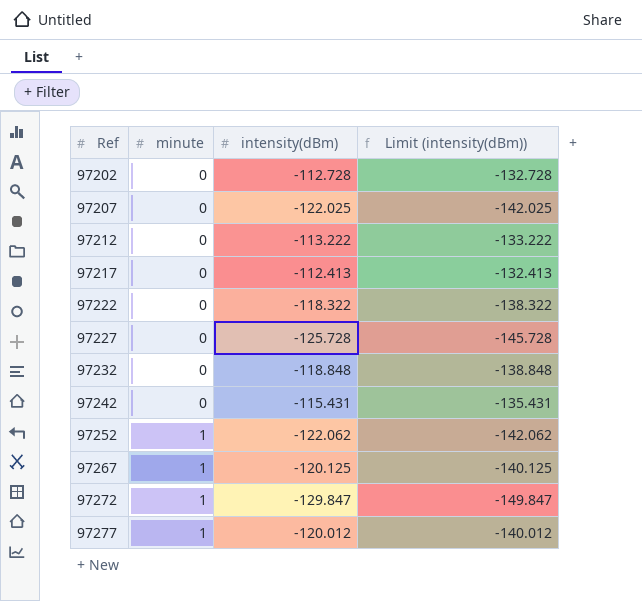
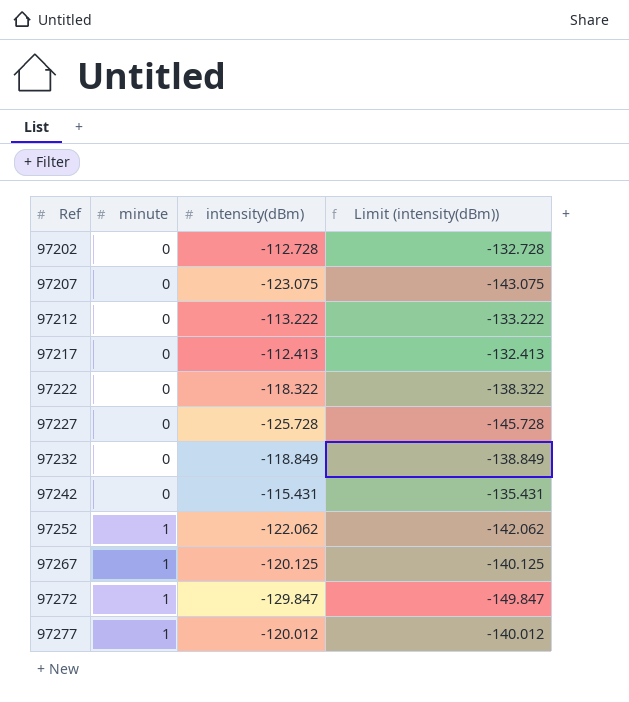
97207 | intensity(dBm): -122.025 -> -123.075
97207 | Limit (intensity(dBm)): -142.025 -> -143.075
97232 | intensity(dBm): -118.848 -> -118.849
97232 | Limit (intensity(dBm)): -138.848 -> -138.849

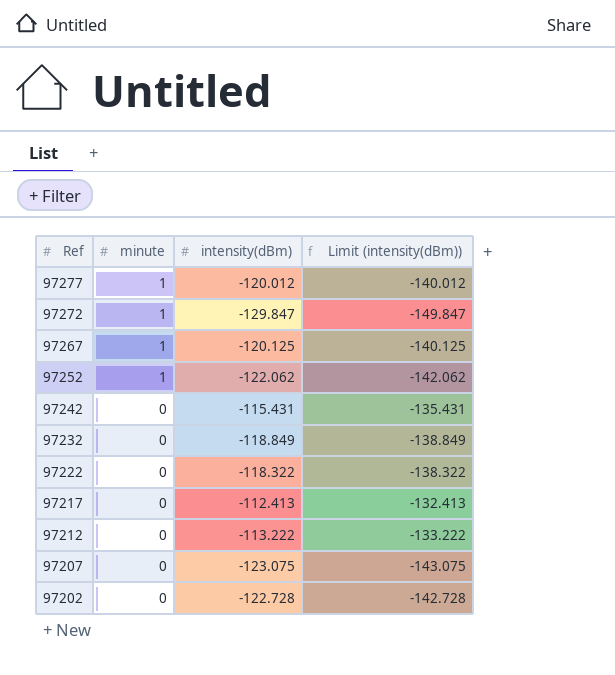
row order: Ref ascending -> Ref descending
row 97227: 0 | -125.728 | -145.728 -> none
97202 | intensity(dBm): -112.728 -> -122.728
97202 | Limit (intensity(dBm)): -132.728 -> -142.728

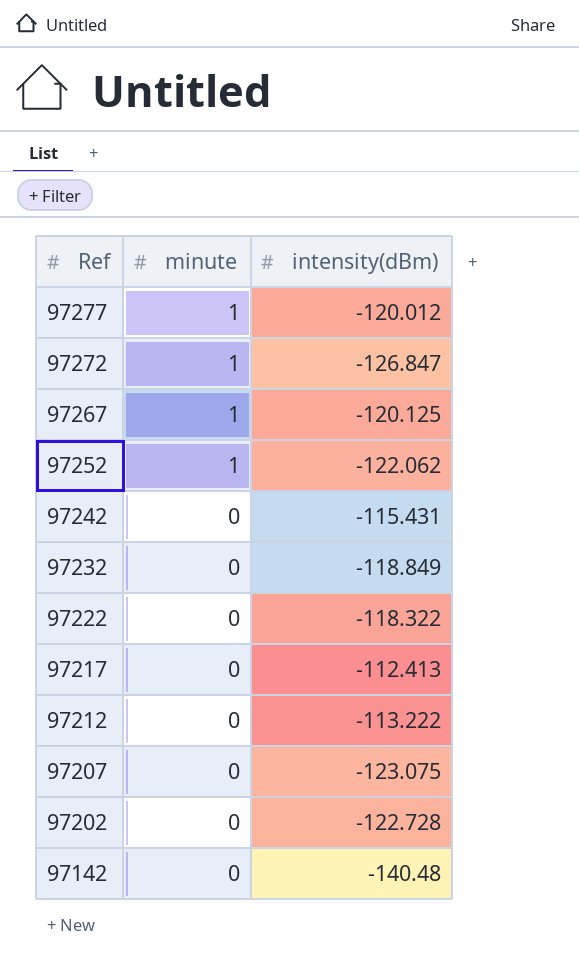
column Limit (intensity(dBm)) | formula: [intensity(dBm)] - 20 -> none
97272 | intensity(dBm): -129.847 -> -126.847
row 97142: none -> 0 | -140.48

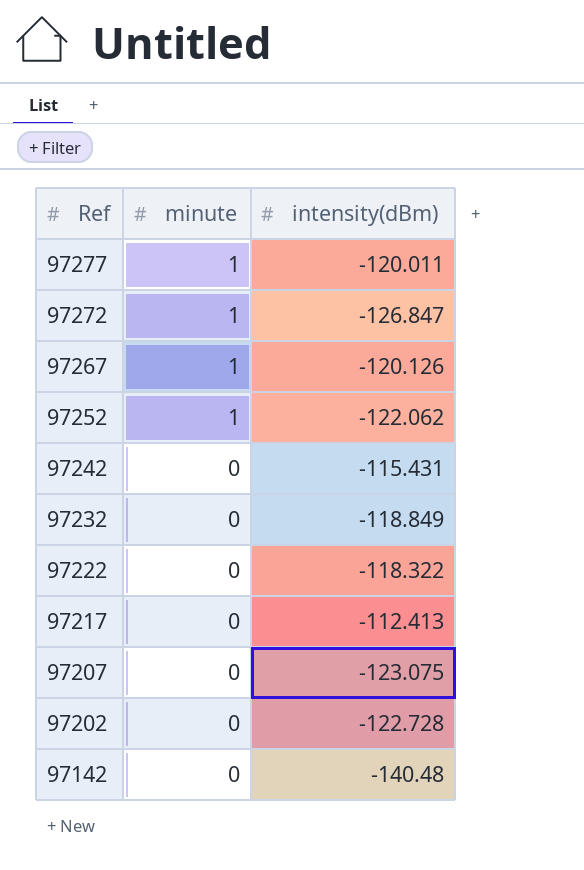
row 97212: 0 | -113.222 -> none
97277 | intensity(dBm): -120.012 -> -120.011
97267 | intensity(dBm): -120.125 -> -120.126

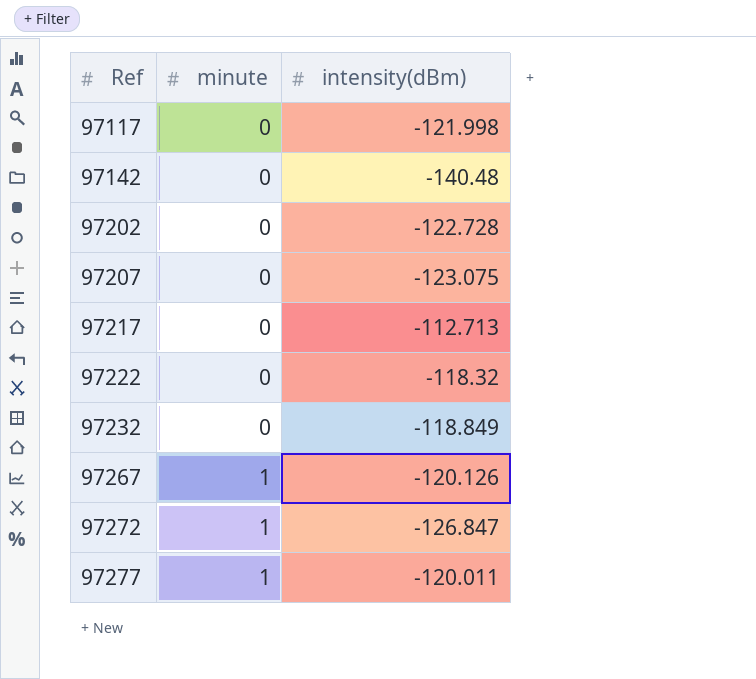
row order: Ref descending -> Ref ascending
row 97252: 1 | -122.062 -> none
row 97242: 0 | -115.431 -> none
row 97117: none -> 0 | -121.998
97217 | intensity(dBm): -112.413 -> -112.713
97222 | intensity(dBm): -118.322 -> -118.32

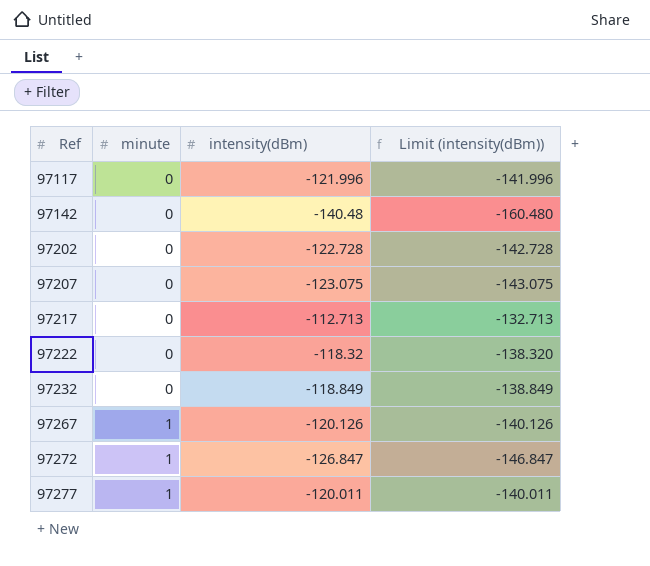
column Limit (intensity(dBm)) | formula: none -> [intensity(dBm)] - 20
97117 | intensity(dBm): -121.998 -> -121.996

